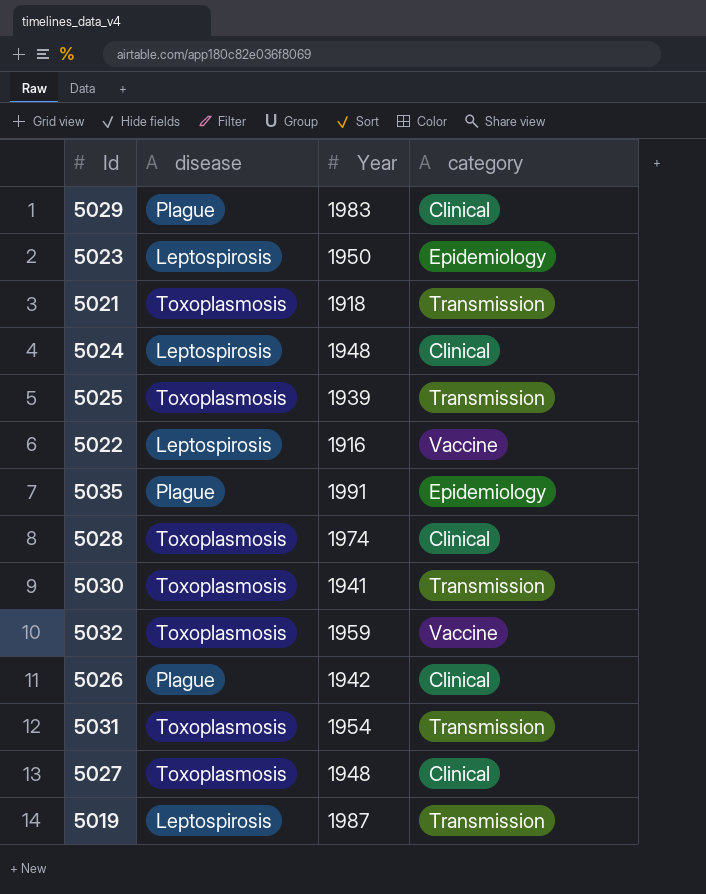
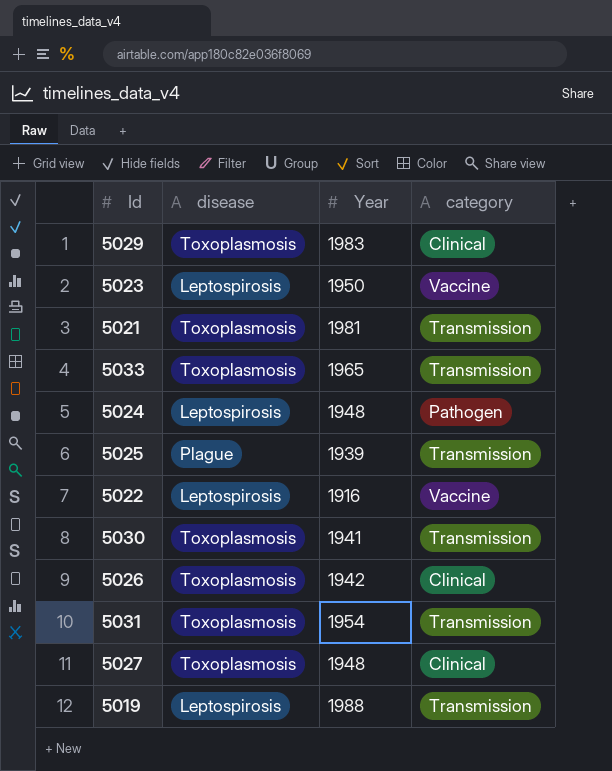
row 5035: Plague | 1991 | Epidemiology -> none
row 5028: Toxoplasmosis | 1974 | Clinical -> none
row 5032: Toxoplasmosis | 1959 | Vaccine -> none
5029 | disease: Plague -> Toxoplasmosis
5023 | category: Epidemiology -> Vaccine
5021 | Year: 1918 -> 1981
row 5033: none -> Toxoplasmosis | 1965 | Transmission
5024 | category: Clinical -> Pathogen
5025 | disease: Toxoplasmosis -> Plague
5026 | disease: Plague -> Toxoplasmosis
5019 | Year: 1987 -> 1988

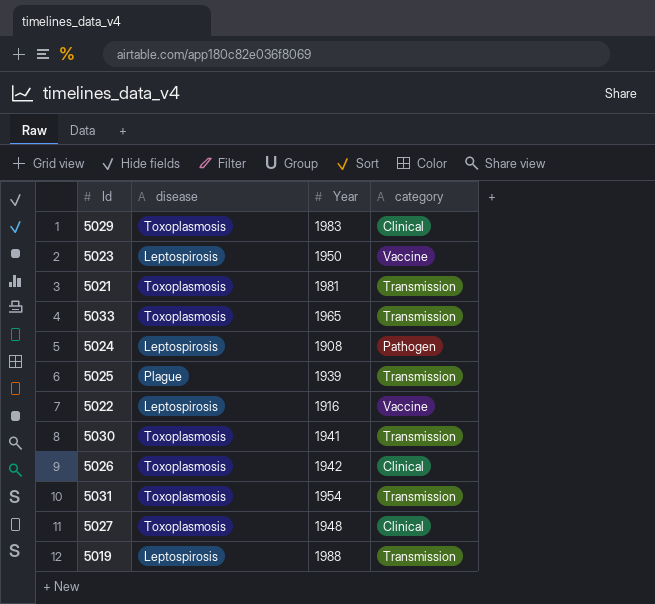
5024 | Year: 1948 -> 1908

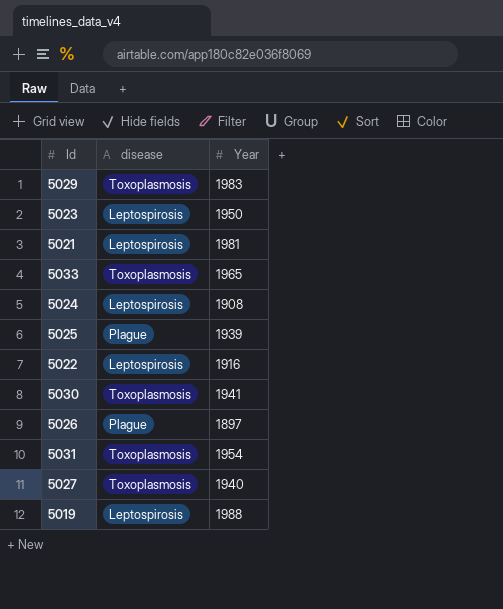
column category | position: 4 -> none
5021 | disease: Toxoplasmosis -> Leptospirosis
5026 | disease: Toxoplasmosis -> Plague
5026 | Year: 1942 -> 1897
5027 | Year: 1948 -> 1940

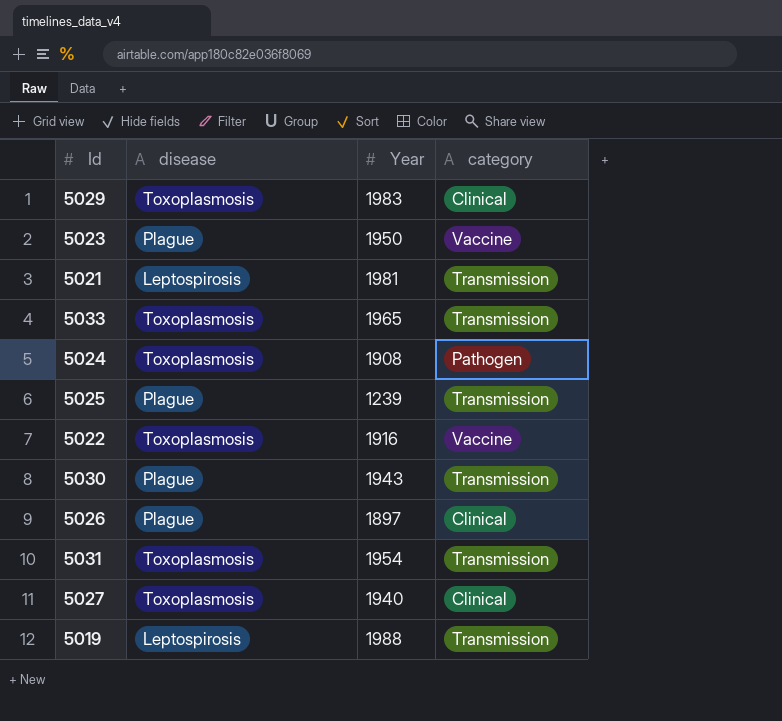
column category | position: none -> 4
5023 | disease: Leptospirosis -> Plague
5024 | disease: Leptospirosis -> Toxoplasmosis
5025 | Year: 1939 -> 1239
5022 | disease: Leptospirosis -> Toxoplasmosis
5030 | disease: Toxoplasmosis -> Plague
5030 | Year: 1941 -> 1943

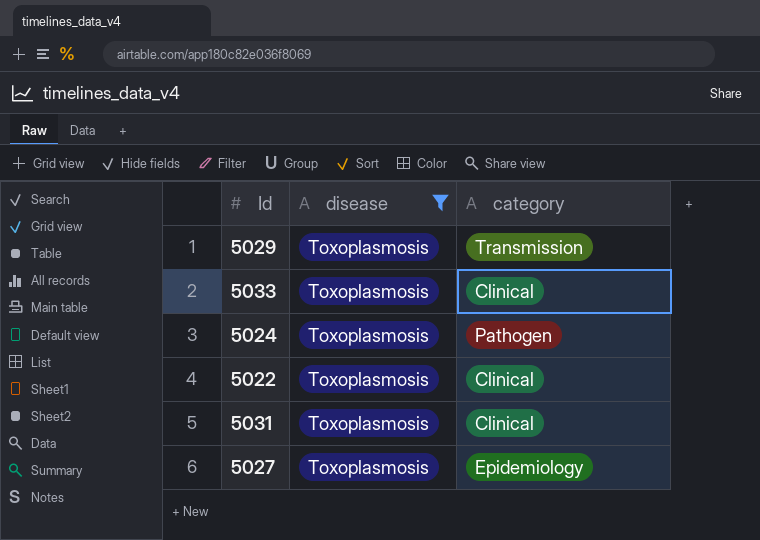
filter: none -> disease = Toxoplasmosis
column Year | position: 3 -> none
5029 | category: Clinical -> Transmission
5033 | category: Transmission -> Clinical
5022 | category: Vaccine -> Clinical
5031 | category: Transmission -> Clinical
5027 | category: Clinical -> Epidemiology

